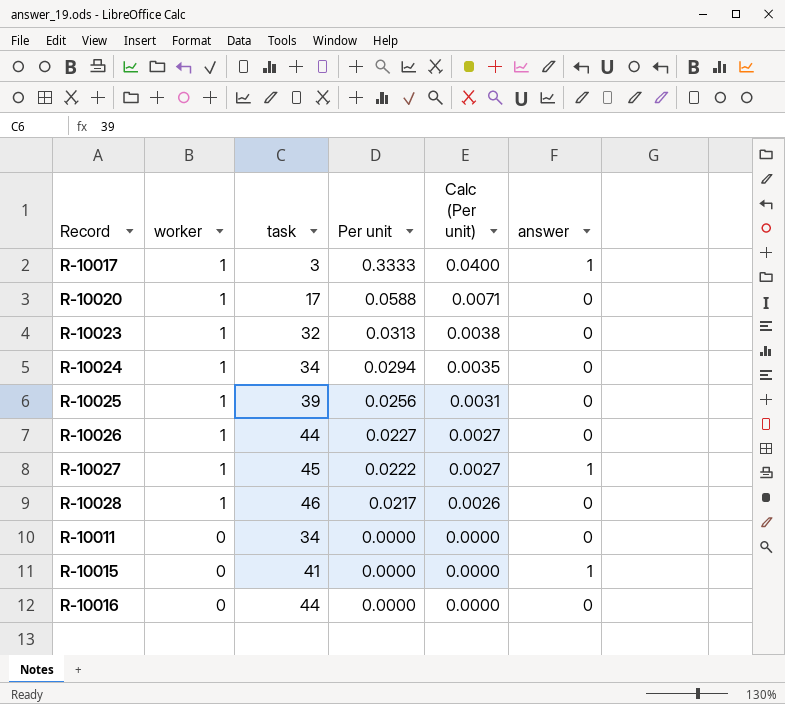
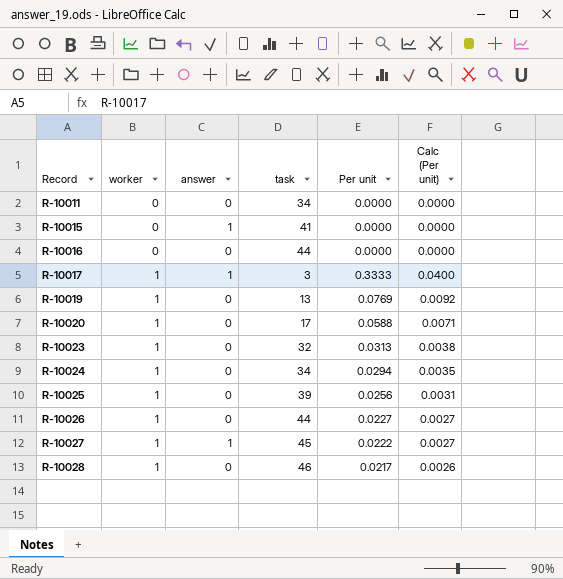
row order: worker descending -> Record ascending
column answer | position: 6 -> 3
row R-10019: none -> 1 | 0 | 13 | 0.0769 | 0.0092

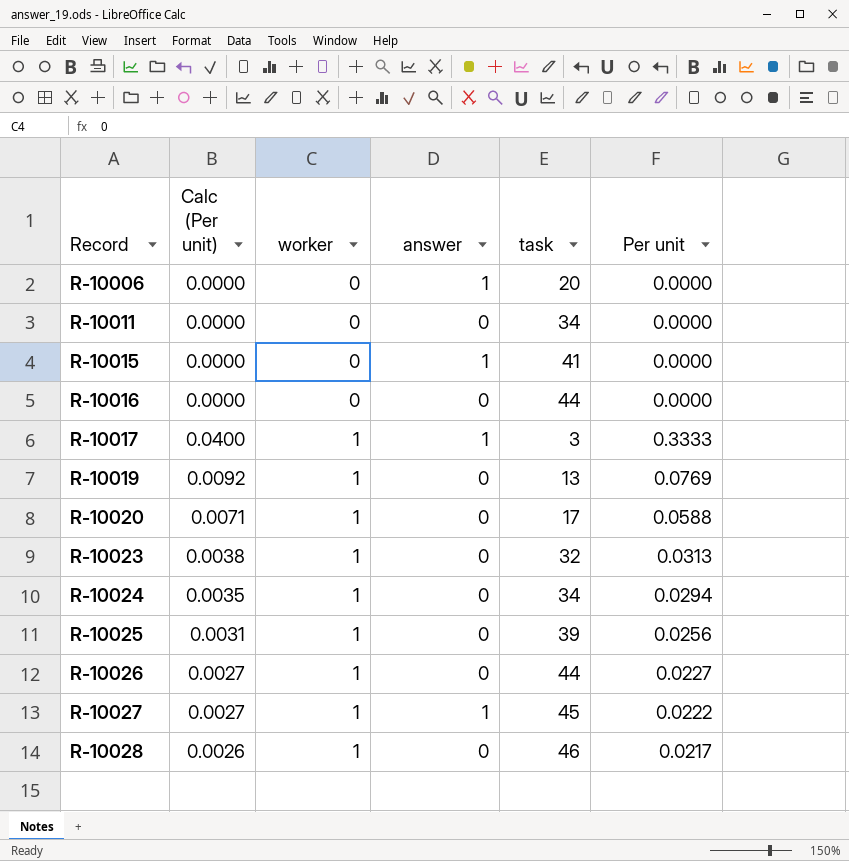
column Calc (Per unit) | position: 6 -> 2
row R-10006: none -> 0.0000 | 0 | 1 | 20 | 0.0000

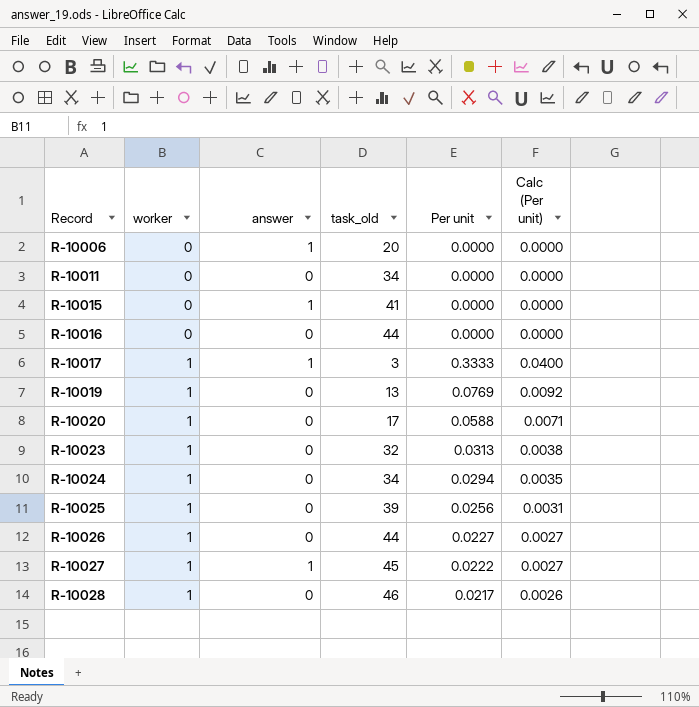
column name: task -> task_old
column Calc (Per unit) | position: 2 -> 6

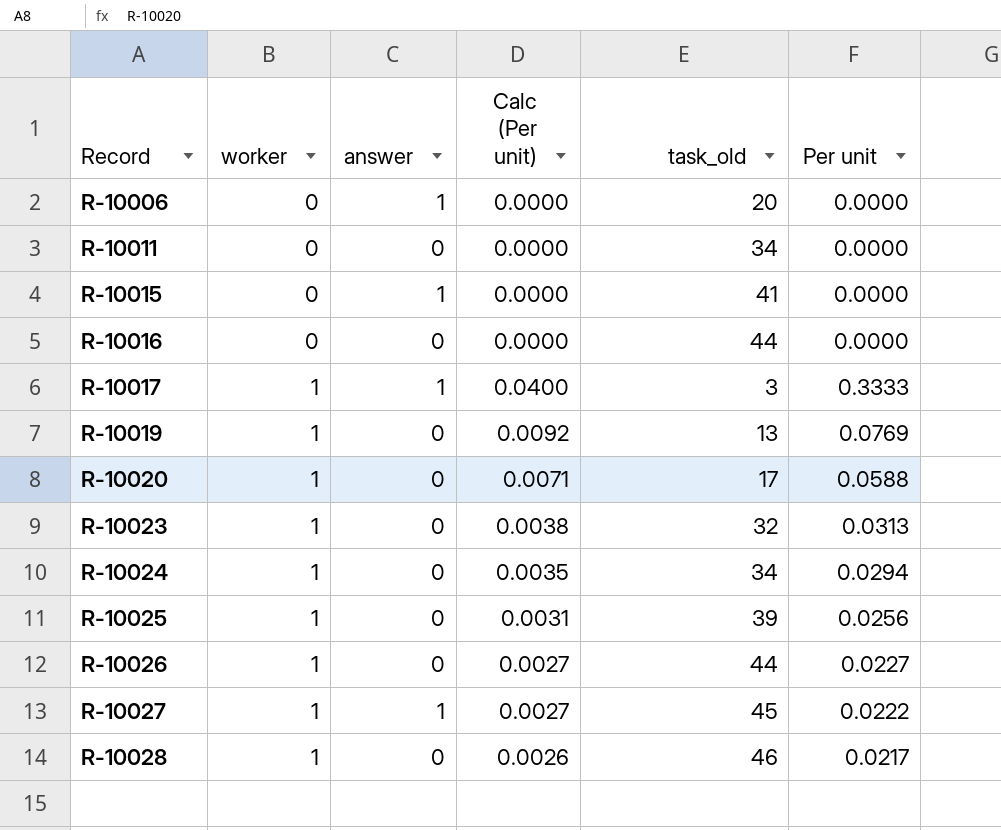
column Calc (Per unit) | position: 6 -> 4

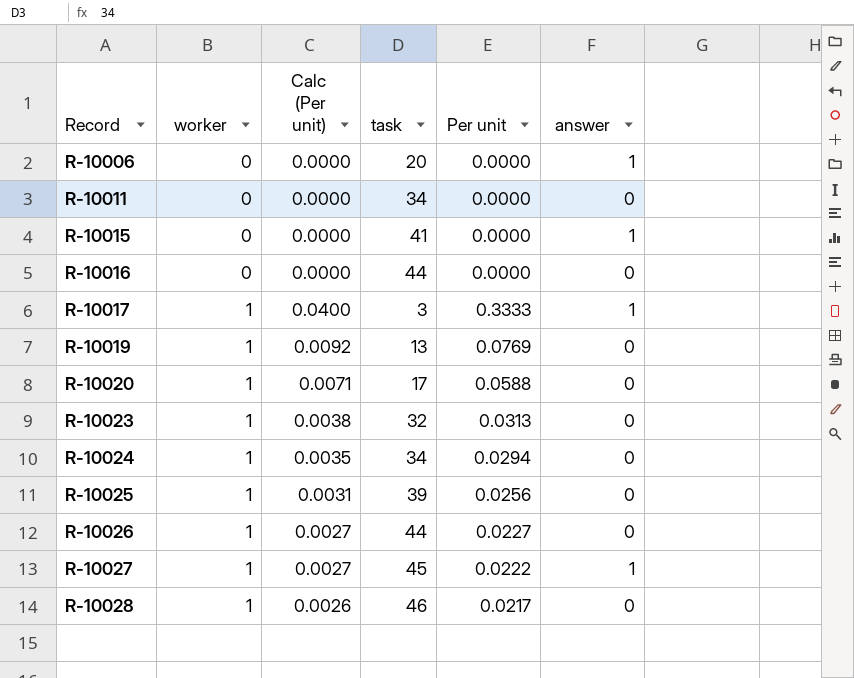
column name: task_old -> task
column answer | position: 3 -> 6

